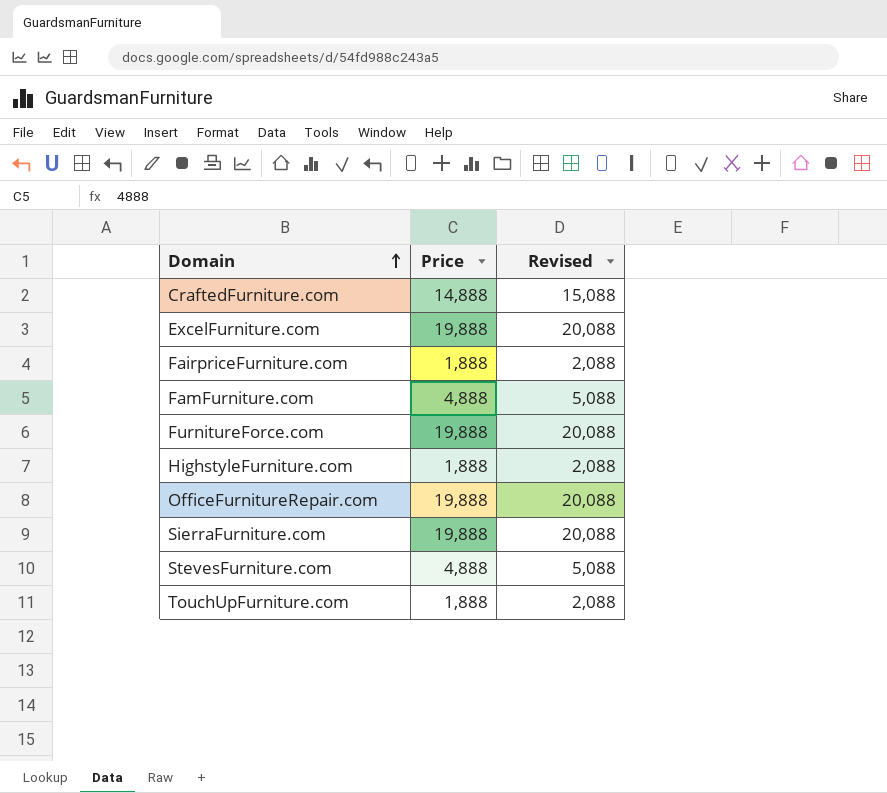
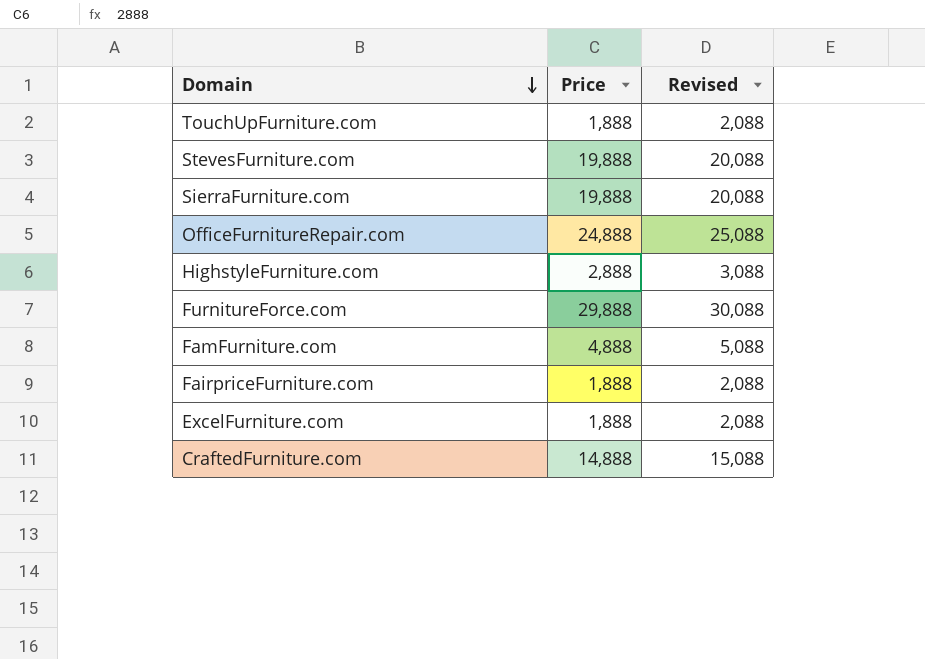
row order: Domain ascending -> Domain descending
StevesFurniture.com | Price: 4,888 -> 19,888
StevesFurniture.com | Revised: 5,088 -> 20,088
OfficeFurnitureRepair.com | Price: 19,888 -> 24,888
OfficeFurnitureRepair.com | Revised: 20,088 -> 25,088
HighstyleFurniture.com | Price: 1,888 -> 2,888
HighstyleFurniture.com | Revised: 2,088 -> 3,088
FurnitureForce.com | Price: 19,888 -> 29,888
FurnitureForce.com | Revised: 20,088 -> 30,088
ExcelFurniture.com | Price: 19,888 -> 1,888
ExcelFurniture.com | Revised: 20,088 -> 2,088

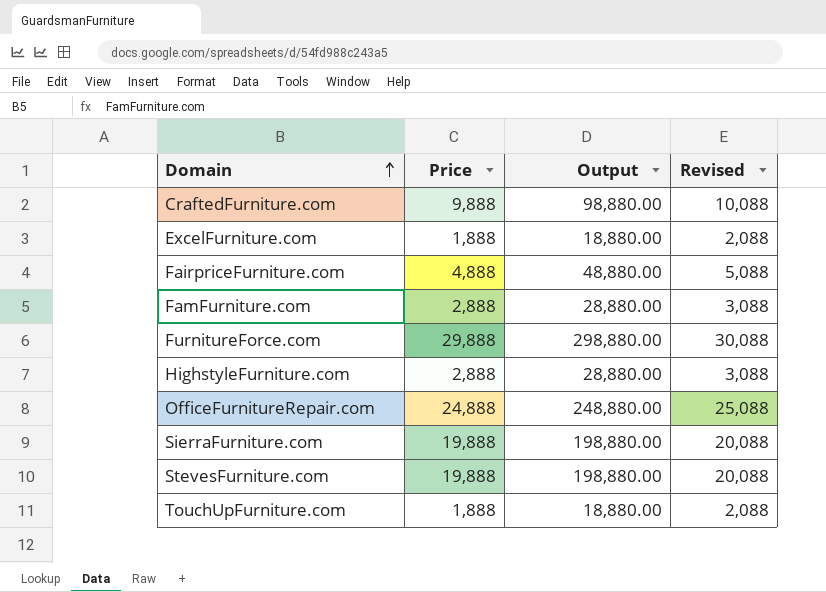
row order: Domain descending -> Domain ascending
column Output | formula: none -> [Price] * 10
CraftedFurniture.com | Price: 14,888 -> 9,888
CraftedFurniture.com | Revised: 15,088 -> 10,088
FairpriceFurniture.com | Price: 1,888 -> 4,888
FairpriceFurniture.com | Revised: 2,088 -> 5,088
FamFurniture.com | Price: 4,888 -> 2,888
FamFurniture.com | Revised: 5,088 -> 3,088

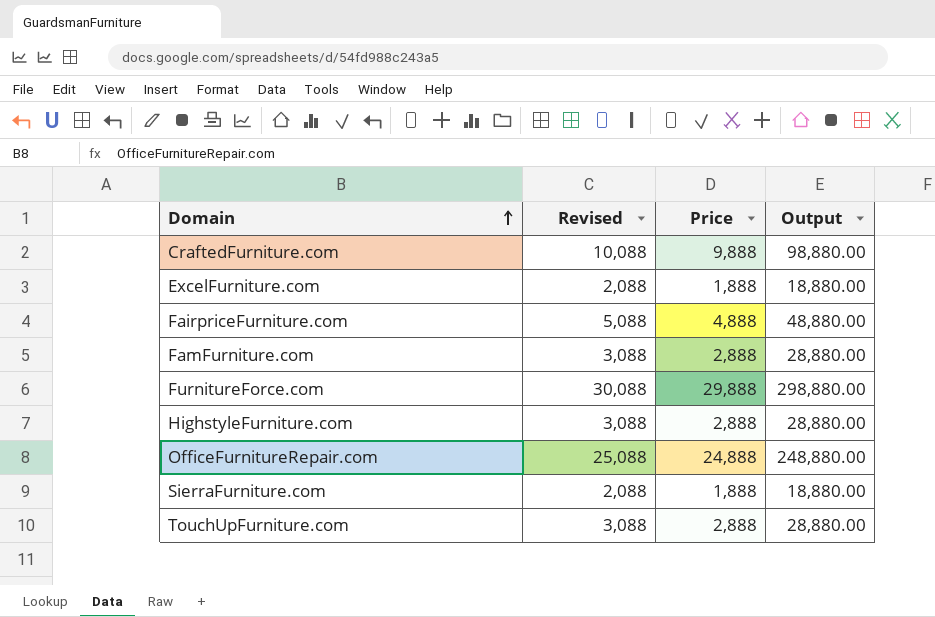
column Revised | position: 4 -> 2
row StevesFurniture.com: 19,888 | 198,880.00 | 20,088 -> none
SierraFurniture.com | Revised: 20,088 -> 2,088
SierraFurniture.com | Price: 19,888 -> 1,888
SierraFurniture.com | Output: 198,880.00 -> 18,880.00
TouchUpFurniture.com | Revised: 2,088 -> 3,088
TouchUpFurniture.com | Price: 1,888 -> 2,888
TouchUpFurniture.com | Output: 18,880.00 -> 28,880.00

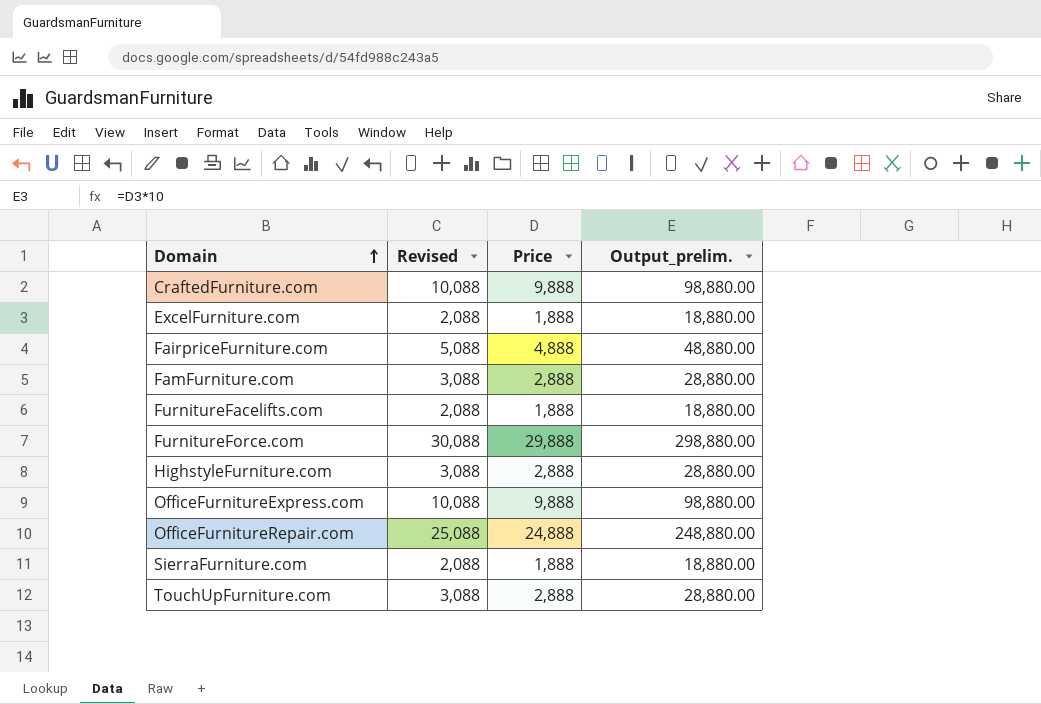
column name: Output -> Output_prelim.
row FurnitureFacelifts.com: none -> 2,088 | 1,888 | 18,880.00
row OfficeFurnitureExpress.com: none -> 10,088 | 9,888 | 98,880.00

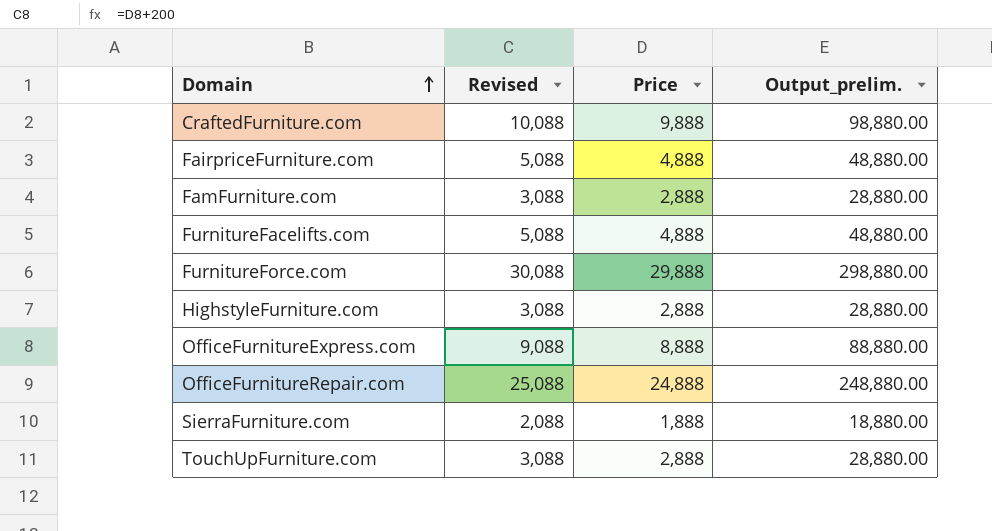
row ExcelFurniture.com: 2,088 | 1,888 | 18,880.00 -> none
FurnitureFacelifts.com | Revised: 2,088 -> 5,088
FurnitureFacelifts.com | Price: 1,888 -> 4,888
FurnitureFacelifts.com | Output_prelim.: 18,880.00 -> 48,880.00
OfficeFurnitureExpress.com | Revised: 10,088 -> 9,088
OfficeFurnitureExpress.com | Price: 9,888 -> 8,888
OfficeFurnitureExpress.com | Output_prelim.: 98,880.00 -> 88,880.00

